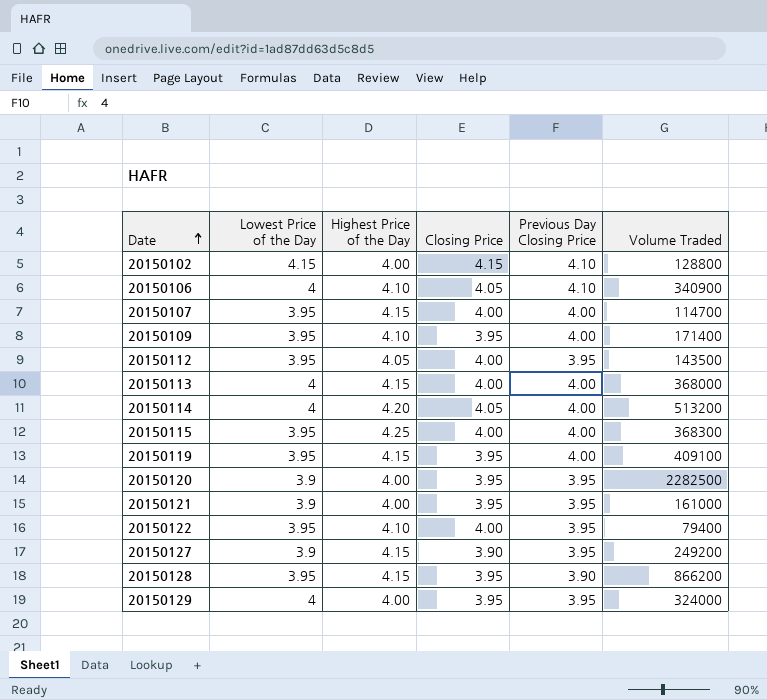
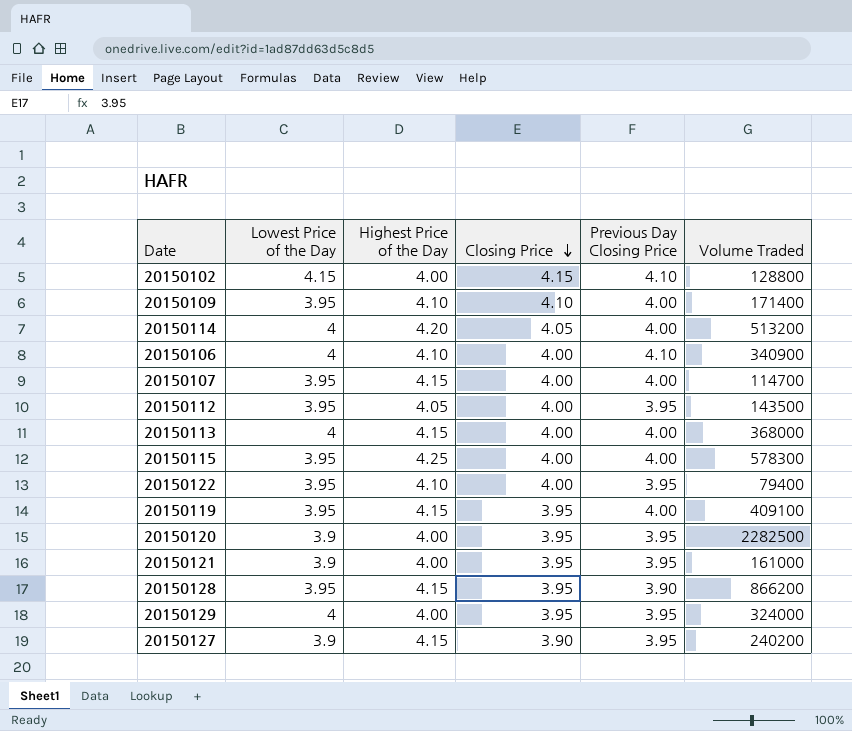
row order: Date ascending -> Closing Price descending
20150109 | Closing Price: 3.95 -> 4.10
20150106 | Closing Price: 4.05 -> 4.00
20150115 | Volume Traded: 368300 -> 578300
20150127 | Volume Traded: 249200 -> 240200

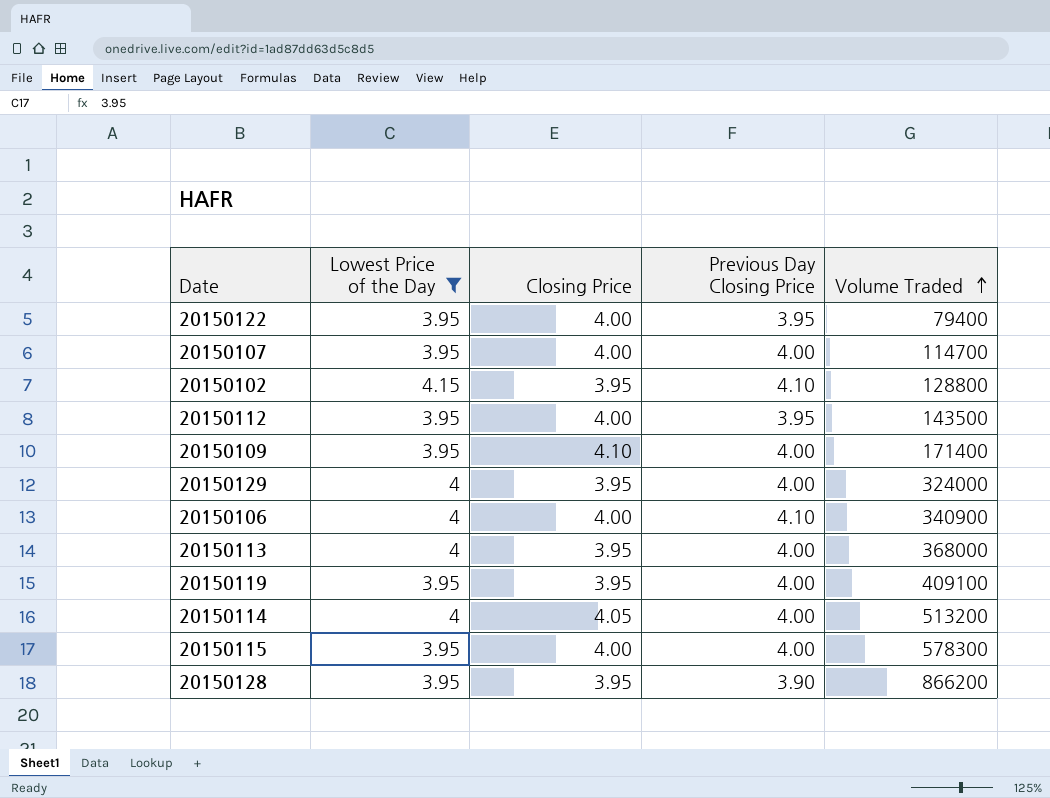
filter: none -> Lowest Price of the Day != 3.9
row order: Closing Price descending -> Volume Traded ascending
column Highest Price of the Day | position: 3 -> none
20150102 | Closing Price: 4.15 -> 3.95
20150129 | Previous Day Closing Price: 3.95 -> 4.00
20150113 | Closing Price: 4.00 -> 3.95

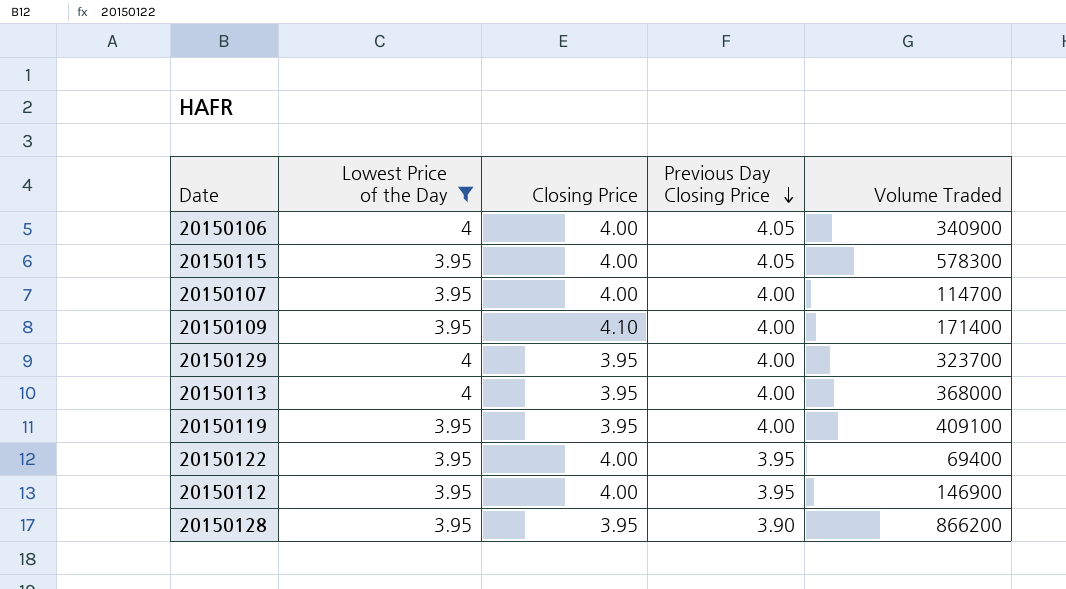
row order: Volume Traded ascending -> Previous Day Closing Price descending
row 20150102: 4.15 | 3.95 | 4.10 | 128800 -> none
row 20150114: 4 | 4.05 | 4.00 | 513200 -> none
20150106 | Previous Day Closing Price: 4.10 -> 4.05
20150115 | Previous Day Closing Price: 4.00 -> 4.05
20150129 | Volume Traded: 324000 -> 323700
20150122 | Volume Traded: 79400 -> 69400
20150112 | Volume Traded: 143500 -> 146900

